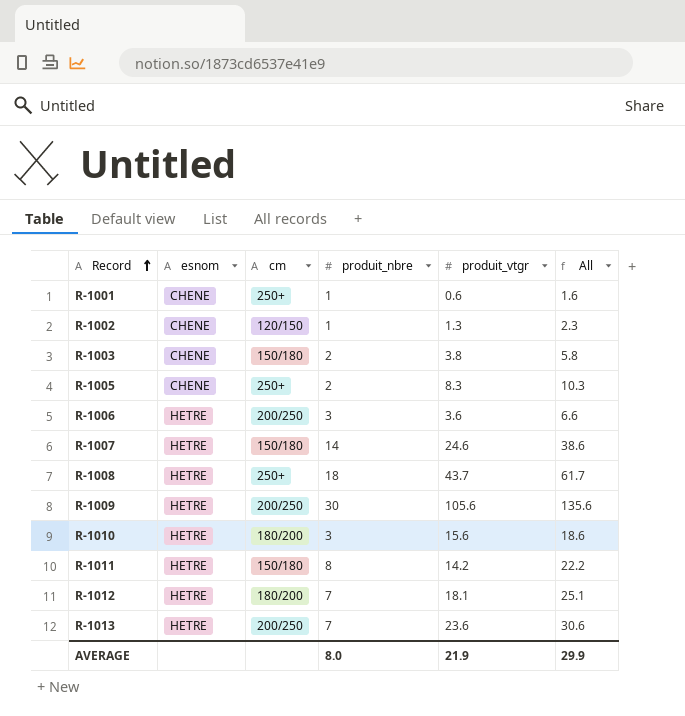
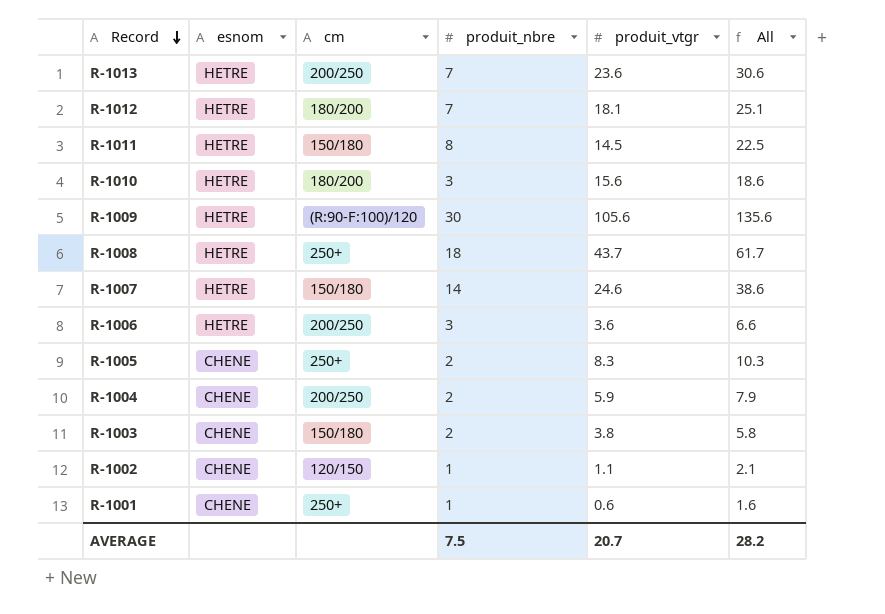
row order: Record ascending -> Record descending
R-1011 | produit_vtgr: 14.2 -> 14.5
R-1011 | All: 22.2 -> 22.5
R-1009 | cm: 200/250 -> (R:90-F:100)/120
row R-1004: none -> CHENE | 200/250 | 2 | 5.9 | 7.9
R-1002 | produit_vtgr: 1.3 -> 1.1
R-1002 | All: 2.3 -> 2.1
AVERAGE | produit_nbre: 8.0 -> 7.5
AVERAGE | produit_vtgr: 21.9 -> 20.7
AVERAGE | All: 29.9 -> 28.2

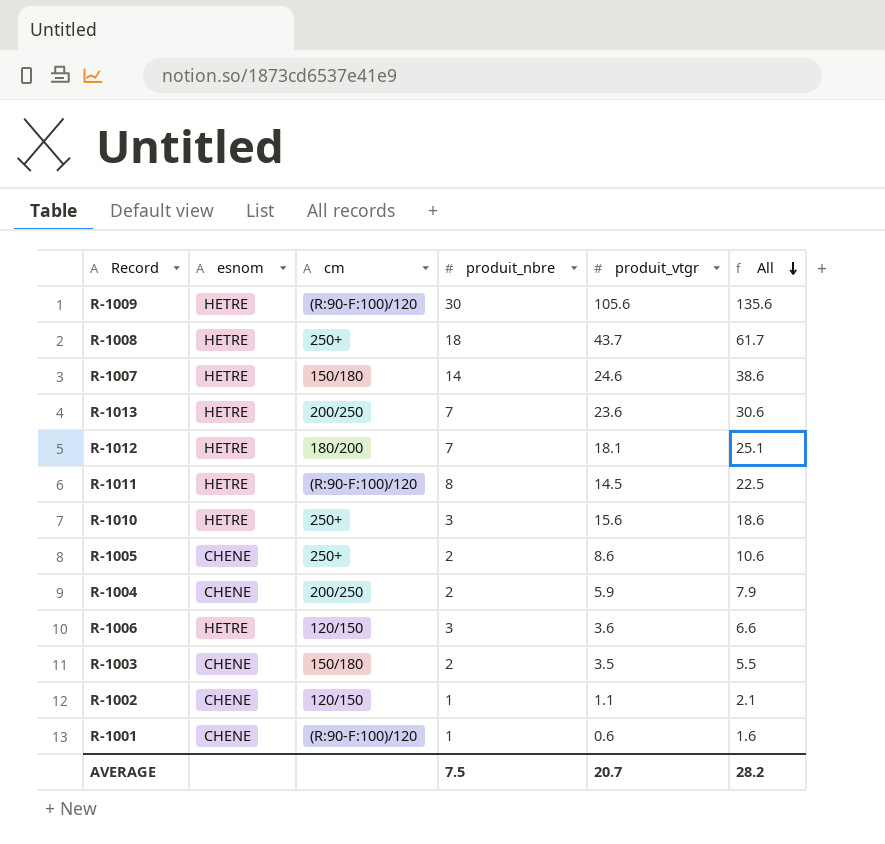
row order: Record descending -> All descending
R-1011 | cm: 150/180 -> (R:90-F:100)/120
R-1010 | cm: 180/200 -> 250+
R-1005 | produit_vtgr: 8.3 -> 8.6
R-1005 | All: 10.3 -> 10.6
R-1006 | cm: 200/250 -> 120/150
R-1003 | produit_vtgr: 3.8 -> 3.5
R-1003 | All: 5.8 -> 5.5
R-1001 | cm: 250+ -> (R:90-F:100)/120

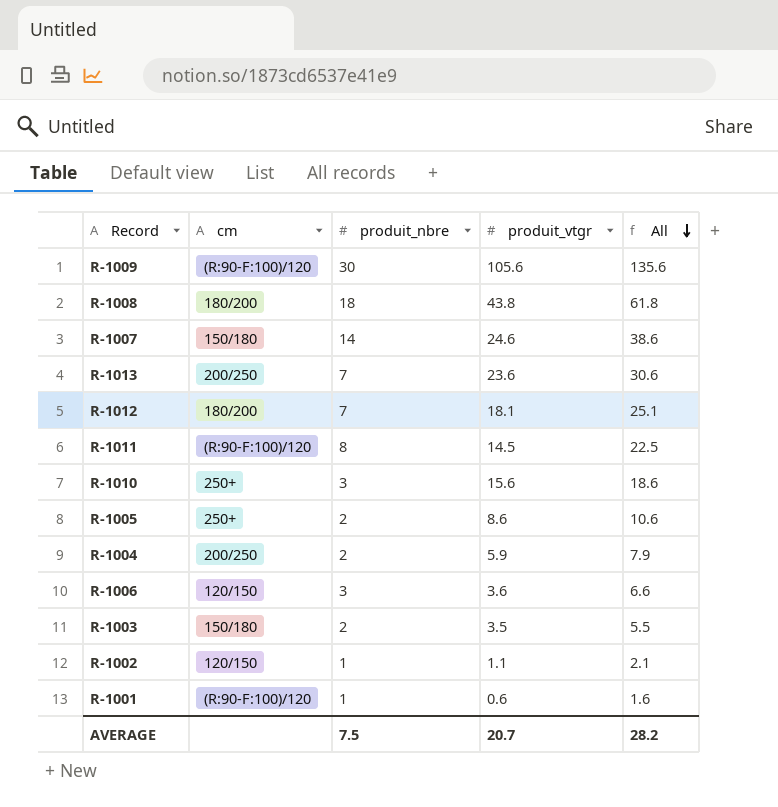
column esnom | position: 2 -> none
R-1008 | cm: 250+ -> 180/200
R-1008 | produit_vtgr: 43.7 -> 43.8
R-1008 | All: 61.7 -> 61.8

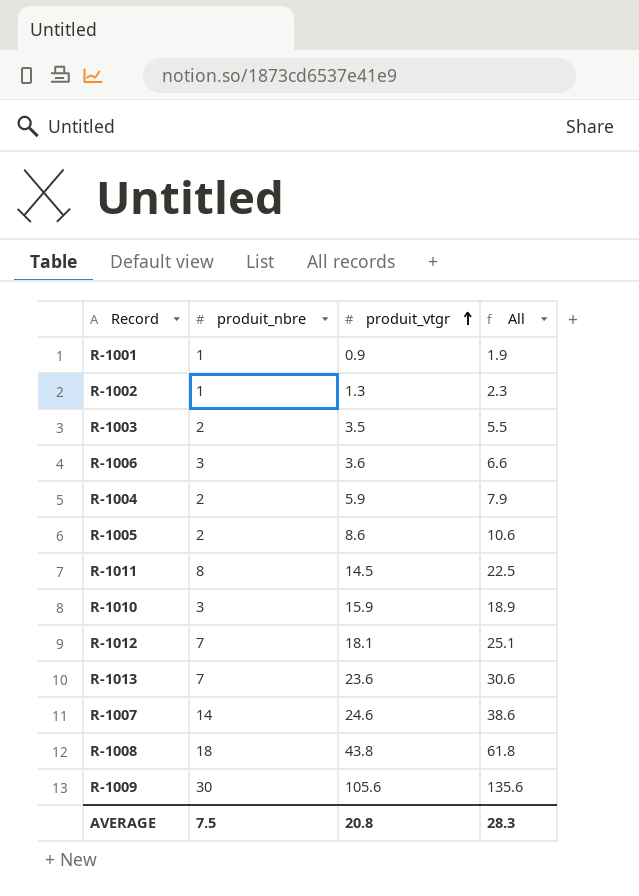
row order: All descending -> produit_vtgr ascending
column cm | position: 2 -> none
R-1001 | produit_vtgr: 0.6 -> 0.9
R-1001 | All: 1.6 -> 1.9
R-1002 | produit_vtgr: 1.1 -> 1.3
R-1002 | All: 2.1 -> 2.3
R-1010 | produit_vtgr: 15.6 -> 15.9
R-1010 | All: 18.6 -> 18.9
AVERAGE | produit_vtgr: 20.7 -> 20.8
AVERAGE | All: 28.2 -> 28.3

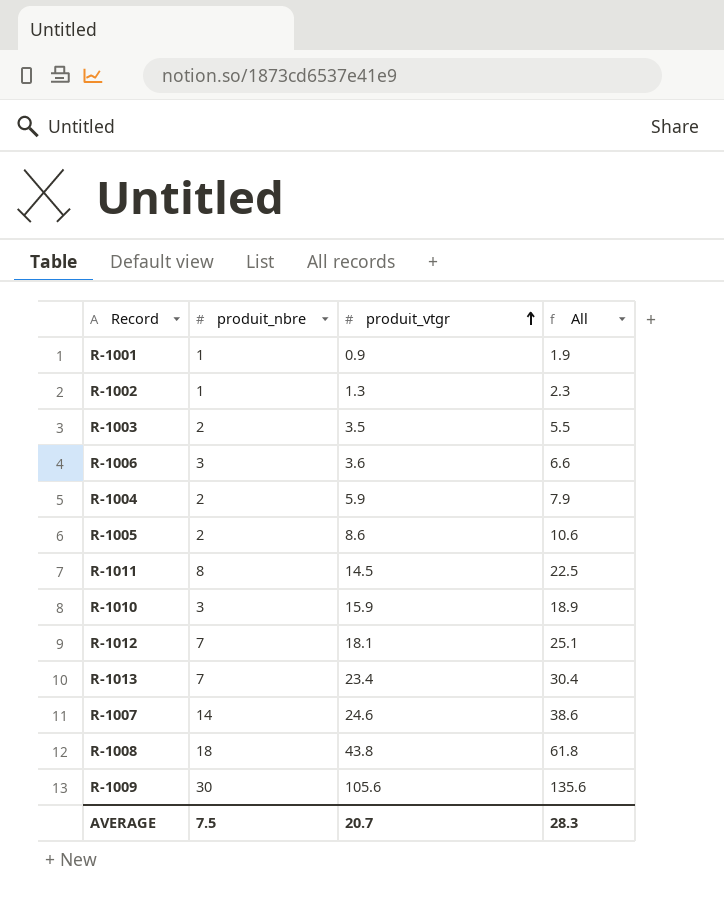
R-1013 | produit_vtgr: 23.6 -> 23.4
R-1013 | All: 30.6 -> 30.4
AVERAGE | produit_vtgr: 20.8 -> 20.7

